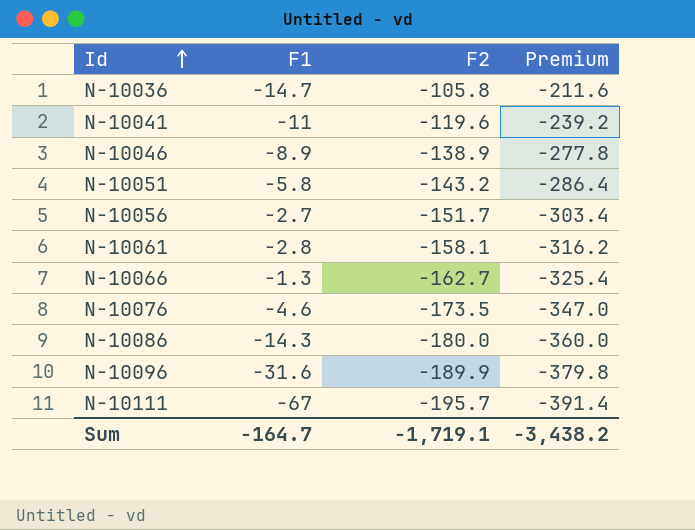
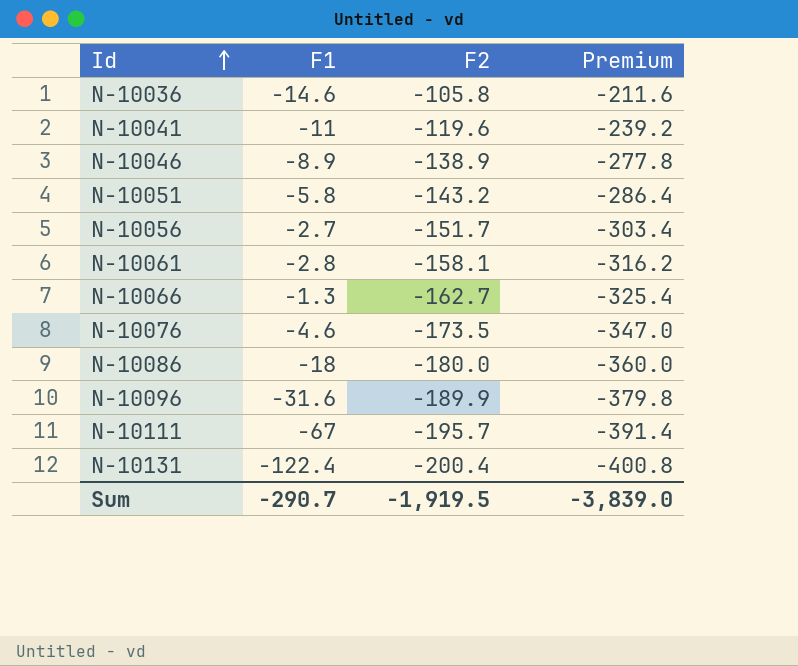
N-10036 | F1: -14.7 -> -14.6
N-10086 | F1: -14.3 -> -18
row N-10131: none -> -122.4 | -200.4 | -400.8
Sum | F1: -164.7 -> -290.7
Sum | F2: -1,719.1 -> -1,919.5
Sum | Premium: -3,438.2 -> -3,839.0

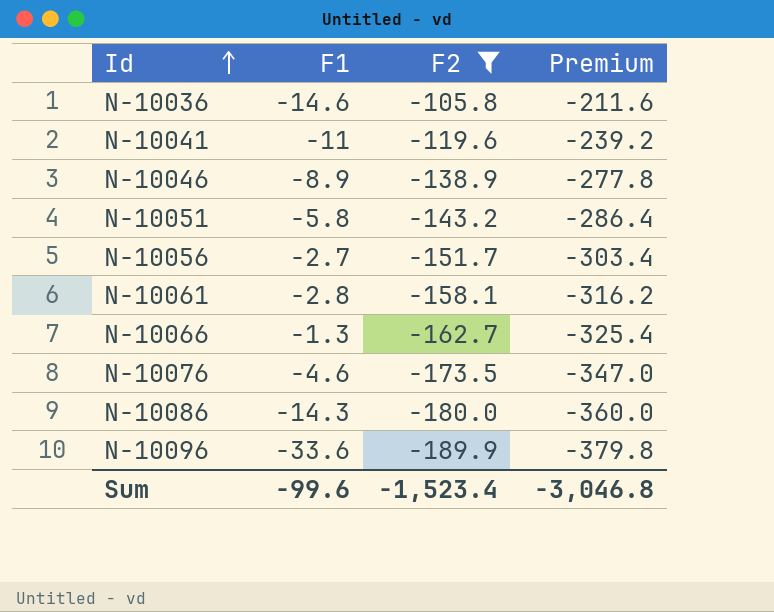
filter: none -> F2 >= -189.9
N-10086 | F1: -18 -> -14.3
N-10096 | F1: -31.6 -> -33.6
Sum | F1: -290.7 -> -99.6
Sum | F2: -1,919.5 -> -1,523.4
Sum | Premium: -3,839.0 -> -3,046.8

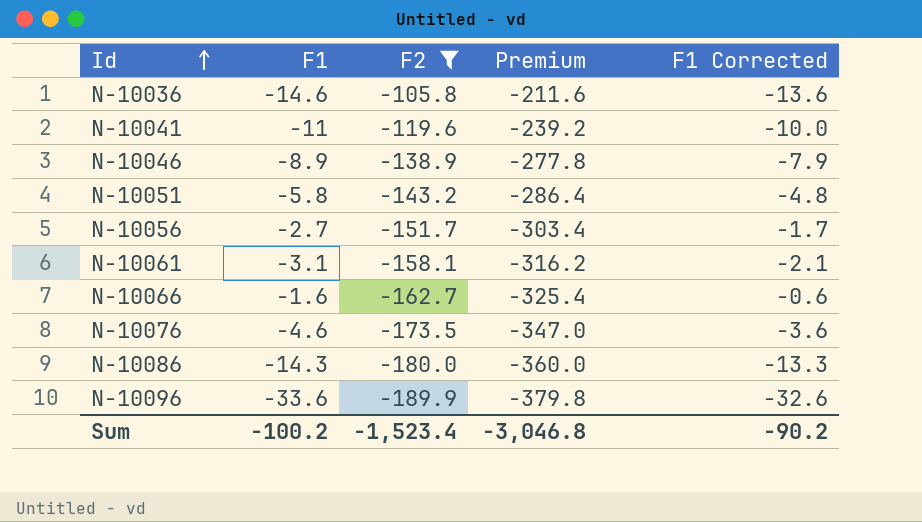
column F1 Corrected | formula: none -> [F1] + 1
N-10061 | F1: -2.8 -> -3.1
N-10066 | F1: -1.3 -> -1.6
Sum | F1: -99.6 -> -100.2

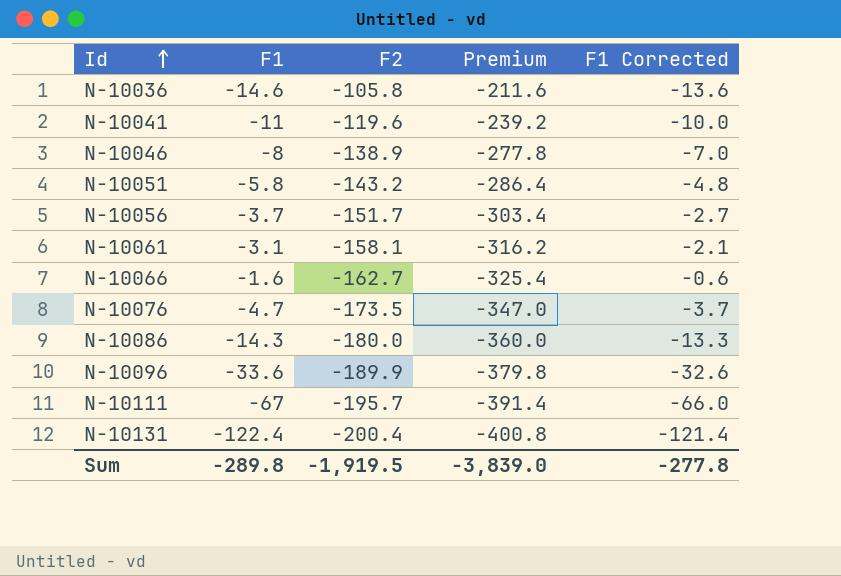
filter: F2 >= -189.9 -> none
N-10046 | F1: -8.9 -> -8
N-10046 | F1 Corrected: -7.9 -> -7.0
N-10056 | F1: -2.7 -> -3.7
N-10056 | F1 Corrected: -1.7 -> -2.7
N-10076 | F1: -4.6 -> -4.7
N-10076 | F1 Corrected: -3.6 -> -3.7
Sum | F1: -100.2 -> -289.8
Sum | F2: -1,523.4 -> -1,919.5
Sum | Premium: -3,046.8 -> -3,839.0
Sum | F1 Corrected: -90.2 -> -277.8

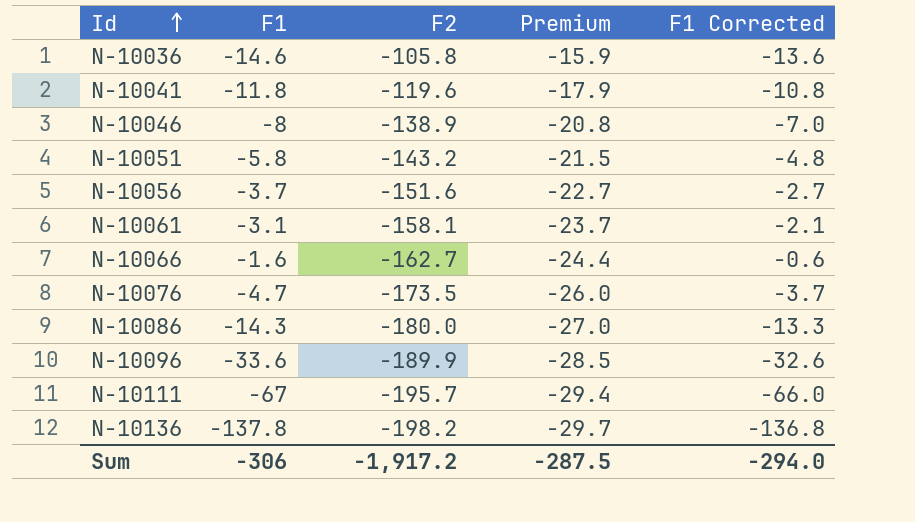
column Premium | formula: [F2] * 2 -> [F2] * 0.15
row N-10131: -122.4 | -200.4 | -400.8 | -121.4 -> none
N-10041 | F1: -11 -> -11.8
N-10041 | F1 Corrected: -10.0 -> -10.8
N-10056 | F2: -151.7 -> -151.6
row N-10136: none -> -137.8 | -198.2 | -29.7 | -136.8
Sum | F1: -289.8 -> -306
Sum | F2: -1,919.5 -> -1,917.2
Sum | Premium: -3,839.0 -> -287.5
Sum | F1 Corrected: -277.8 -> -294.0

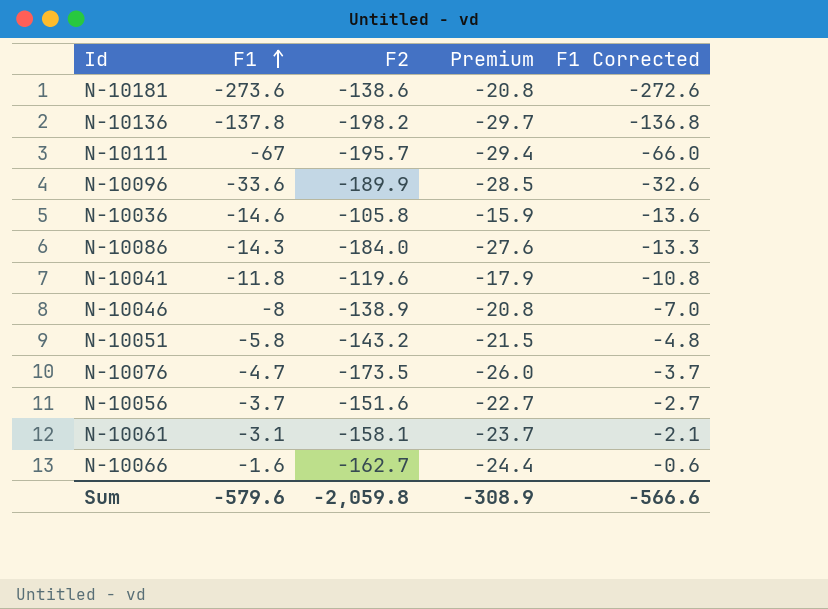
row order: Id ascending -> F1 ascending
row N-10181: none -> -273.6 | -138.6 | -20.8 | -272.6
N-10086 | F2: -180.0 -> -184.0
N-10086 | Premium: -27.0 -> -27.6
Sum | F1: -306 -> -579.6
Sum | F2: -1,917.2 -> -2,059.8
Sum | Premium: -287.5 -> -308.9
Sum | F1 Corrected: -294.0 -> -566.6

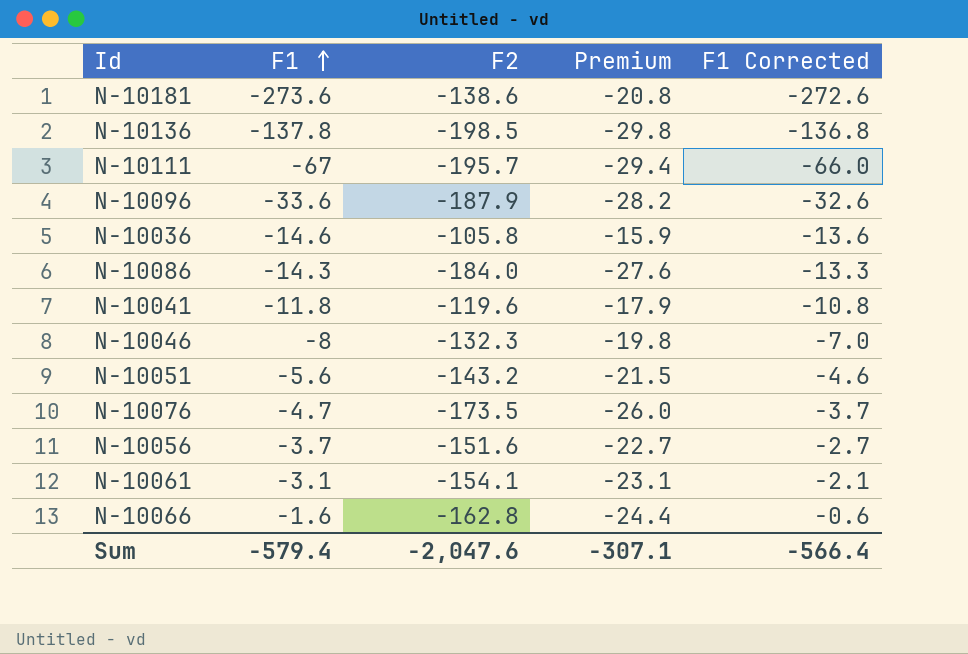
N-10136 | F2: -198.2 -> -198.5
N-10136 | Premium: -29.7 -> -29.8
N-10096 | F2: -189.9 -> -187.9
N-10096 | Premium: -28.5 -> -28.2
N-10046 | F2: -138.9 -> -132.3
N-10046 | Premium: -20.8 -> -19.8
N-10051 | F1: -5.8 -> -5.6
N-10051 | F1 Corrected: -4.8 -> -4.6
N-10061 | F2: -158.1 -> -154.1
N-10061 | Premium: -23.7 -> -23.1
N-10066 | F2: -162.7 -> -162.8
Sum | F1: -579.6 -> -579.4
Sum | F2: -2,059.8 -> -2,047.6
Sum | Premium: -308.9 -> -307.1
Sum | F1 Corrected: -566.6 -> -566.4

